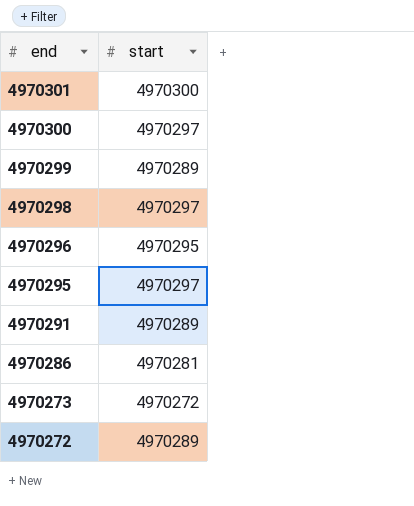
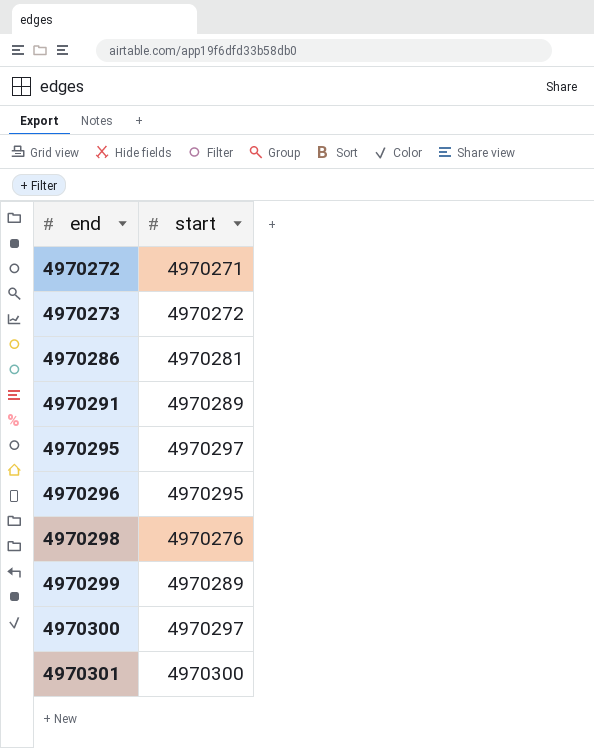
row order: end descending -> end ascending
4970272 | start: 4970289 -> 4970271
4970298 | start: 4970297 -> 4970276

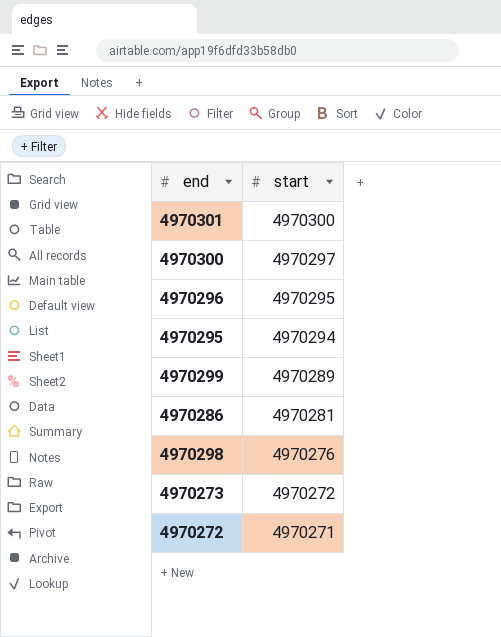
row order: end ascending -> start descending
row 4970291: 4970289 -> none
4970295 | start: 4970297 -> 4970294

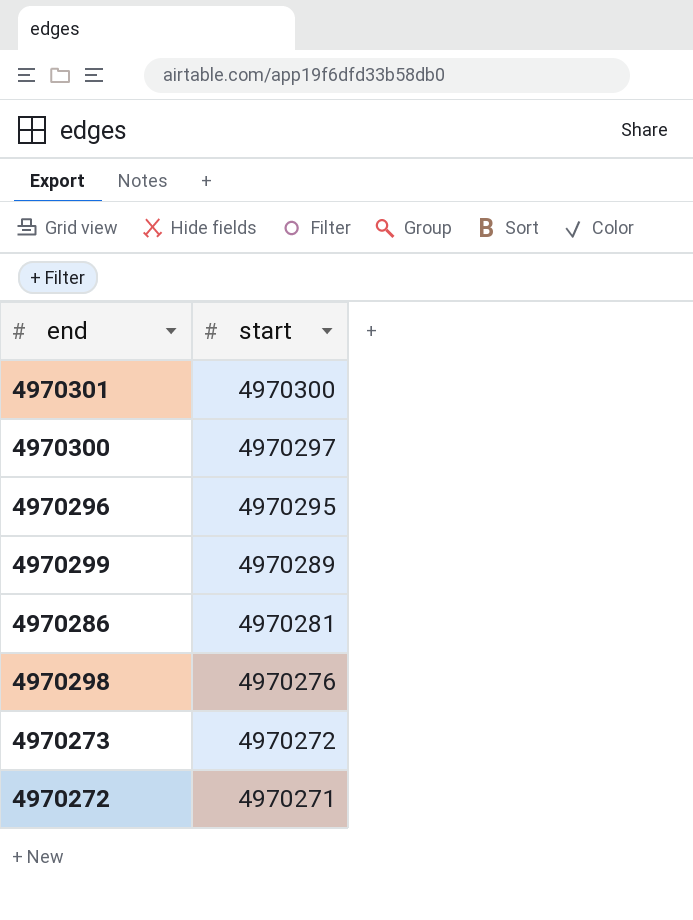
row 4970295: 4970294 -> none

